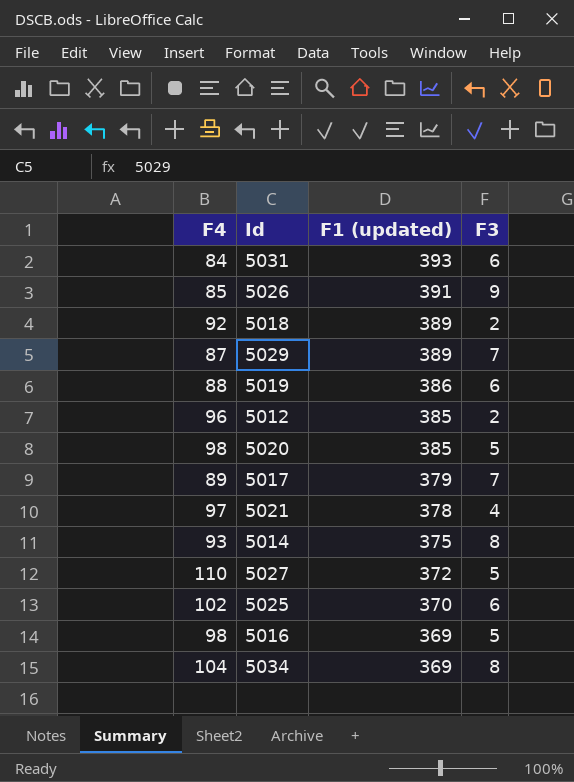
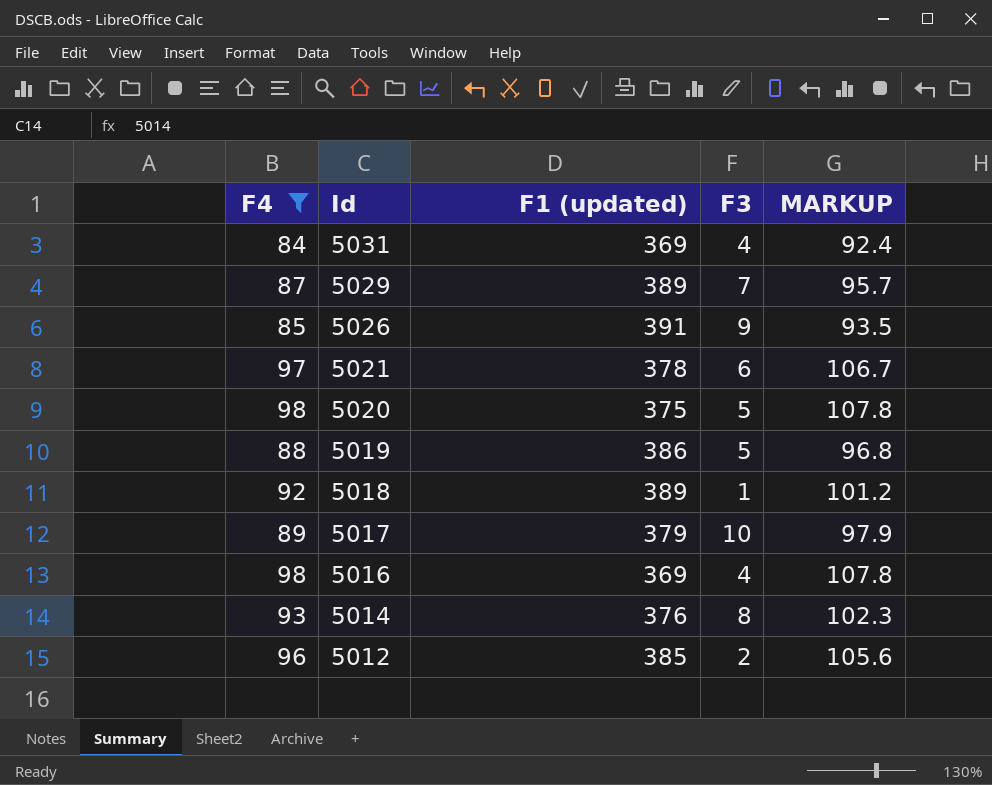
filter: none -> F4 <= 98
row order: F1 (updated) descending -> Id descending
column MARKUP | formula: none -> [F4] * 1.1
5031 | F1 (updated): 393 -> 369
5031 | F3: 6 -> 4
5021 | F3: 4 -> 6
5020 | F1 (updated): 385 -> 375
5019 | F3: 6 -> 5
5018 | F3: 2 -> 1
5017 | F3: 7 -> 10
5016 | F3: 5 -> 4
5014 | F1 (updated): 375 -> 376

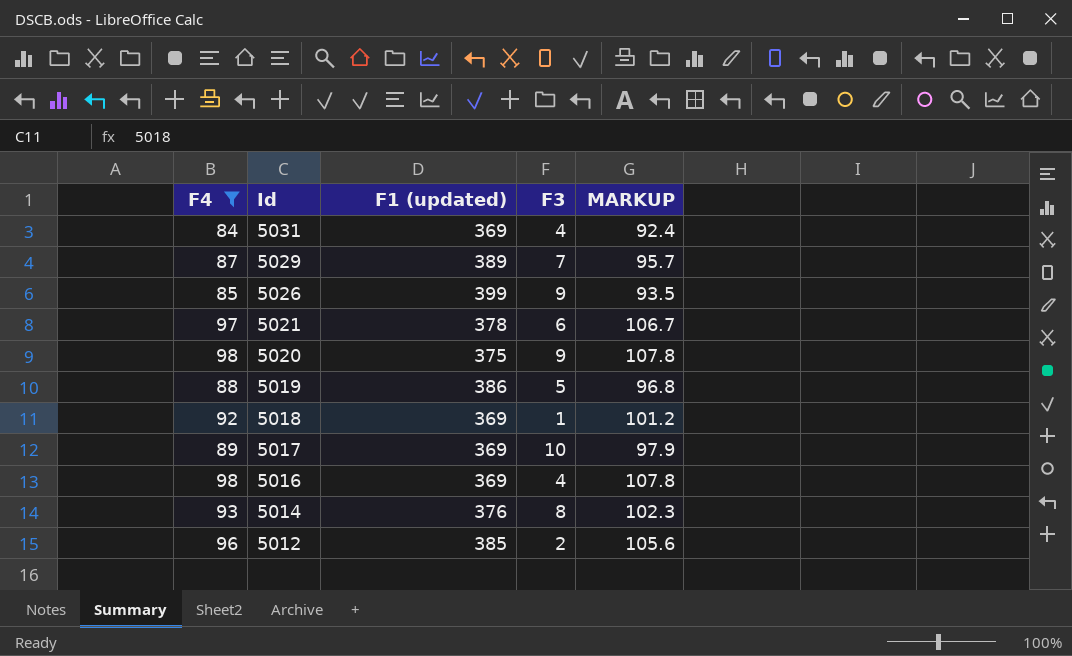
5026 | F1 (updated): 391 -> 399
5020 | F3: 5 -> 9
5018 | F1 (updated): 389 -> 369
5017 | F1 (updated): 379 -> 369

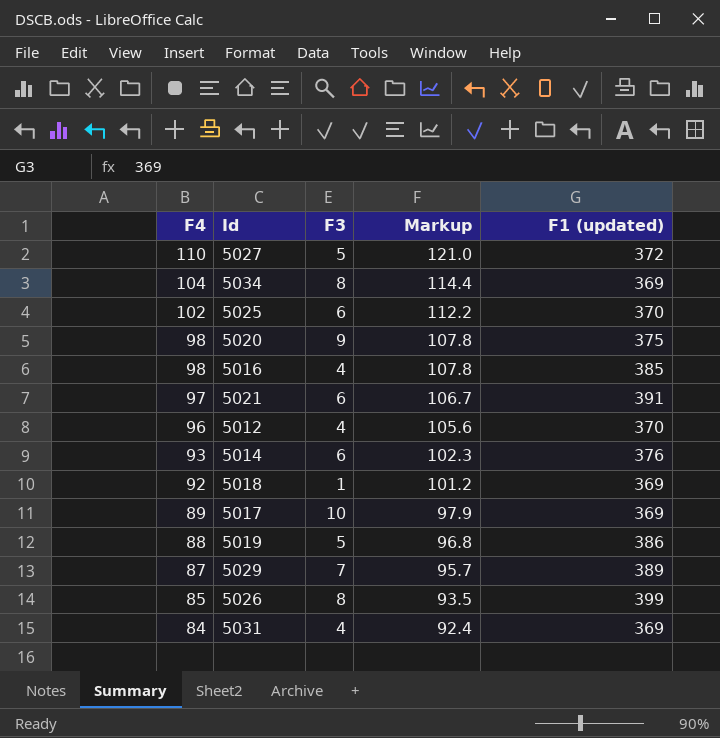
filter: F4 <= 98 -> none
row order: Id descending -> F4 descending
column name: MARKUP -> Markup
column F1 (updated) | position: 3 -> 5
5016 | F1 (updated): 369 -> 385
5021 | F1 (updated): 378 -> 391
5012 | F3: 2 -> 4
5012 | F1 (updated): 385 -> 370
5014 | F3: 8 -> 6
5026 | F3: 9 -> 8

